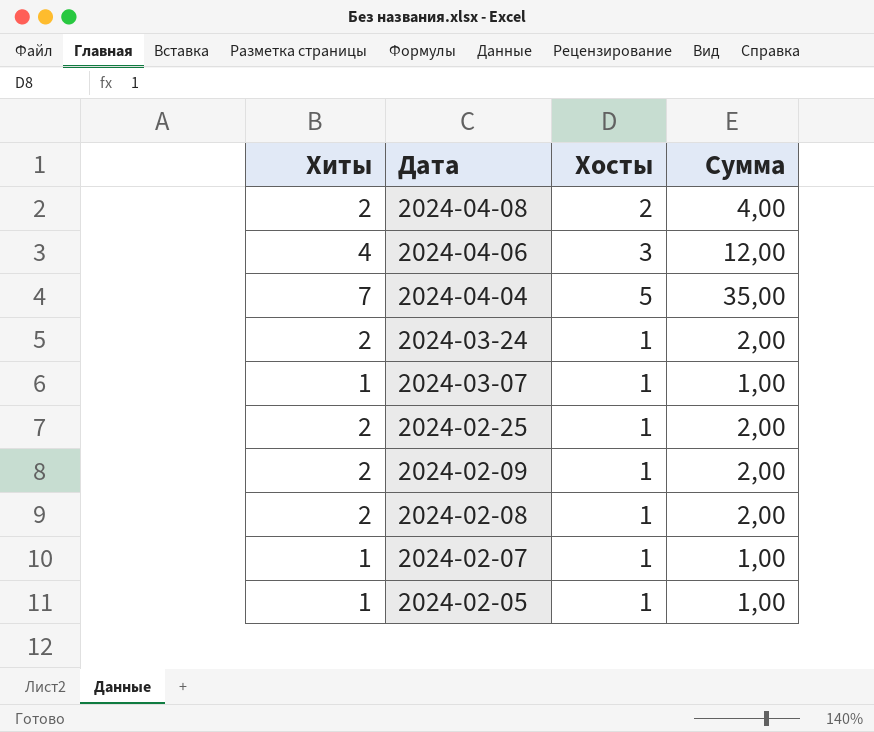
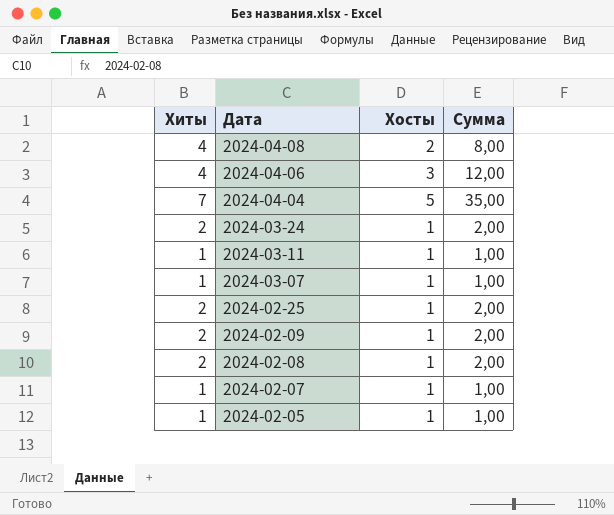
2024-04-08 | Хиты: 2 -> 4
2024-04-08 | Сумма: 4,00 -> 8,00
row 2024-03-11: none -> 1 | 1 | 1,00

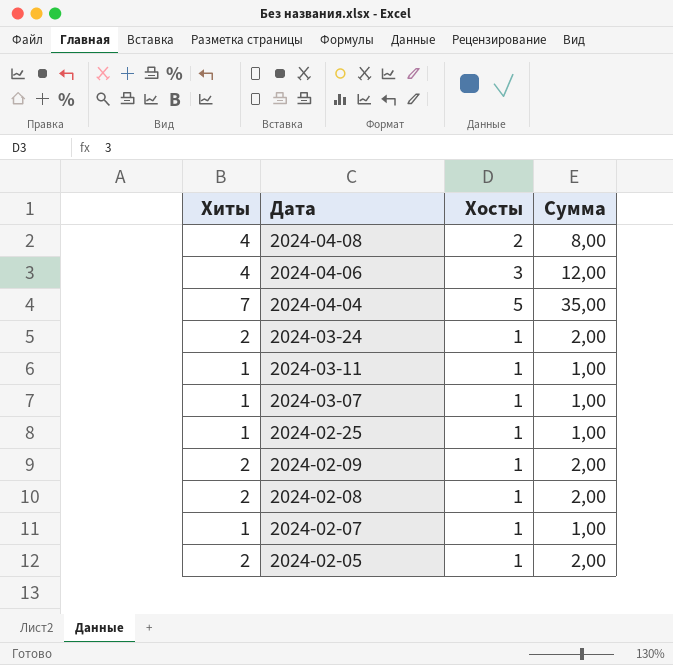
2024-02-25 | Хиты: 2 -> 1
2024-02-25 | Сумма: 2,00 -> 1,00
2024-02-05 | Хиты: 1 -> 2
2024-02-05 | Сумма: 1,00 -> 2,00

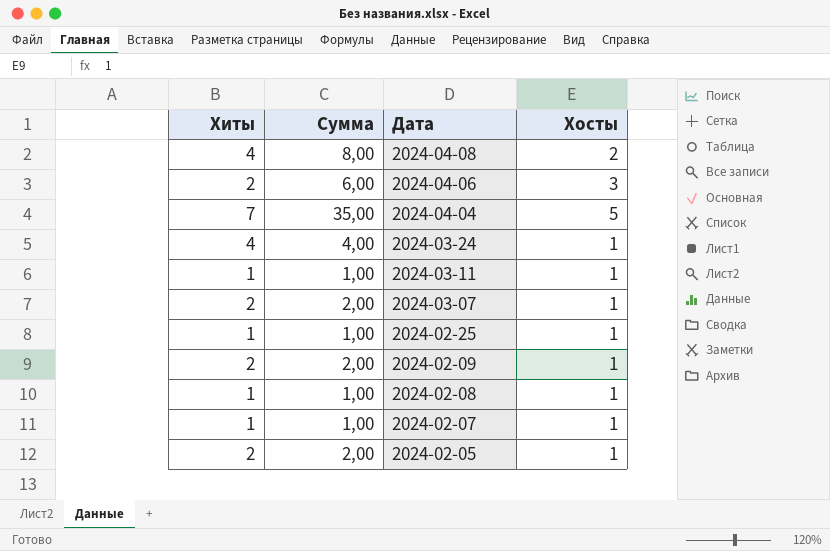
column Сумма | position: 4 -> 2
2024-04-06 | Хиты: 4 -> 2
2024-04-06 | Сумма: 12,00 -> 6,00
2024-03-24 | Хиты: 2 -> 4
2024-03-24 | Сумма: 2,00 -> 4,00
2024-03-07 | Хиты: 1 -> 2
2024-03-07 | Сумма: 1,00 -> 2,00
2024-02-08 | Хиты: 2 -> 1
2024-02-08 | Сумма: 2,00 -> 1,00

